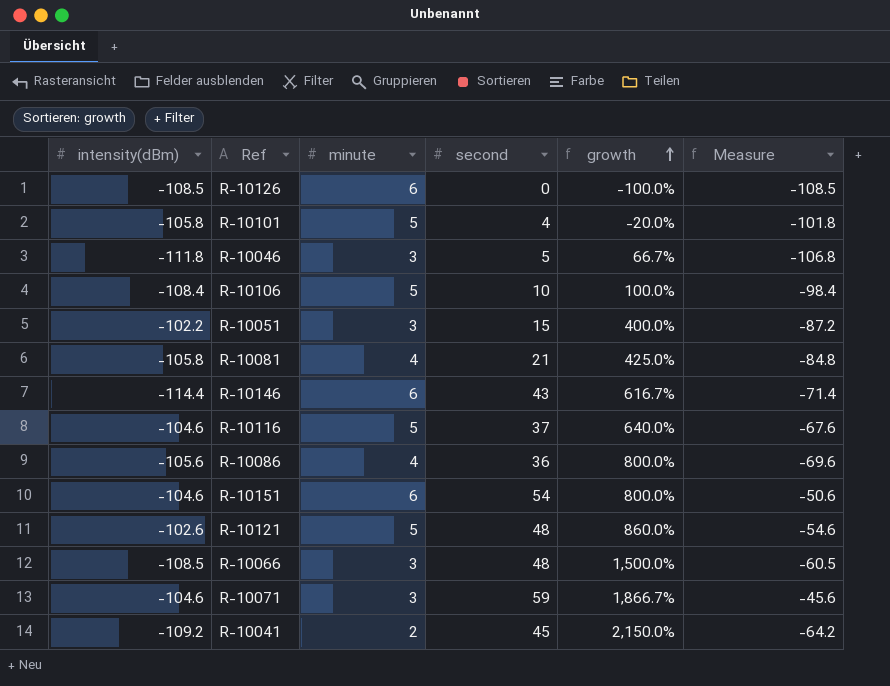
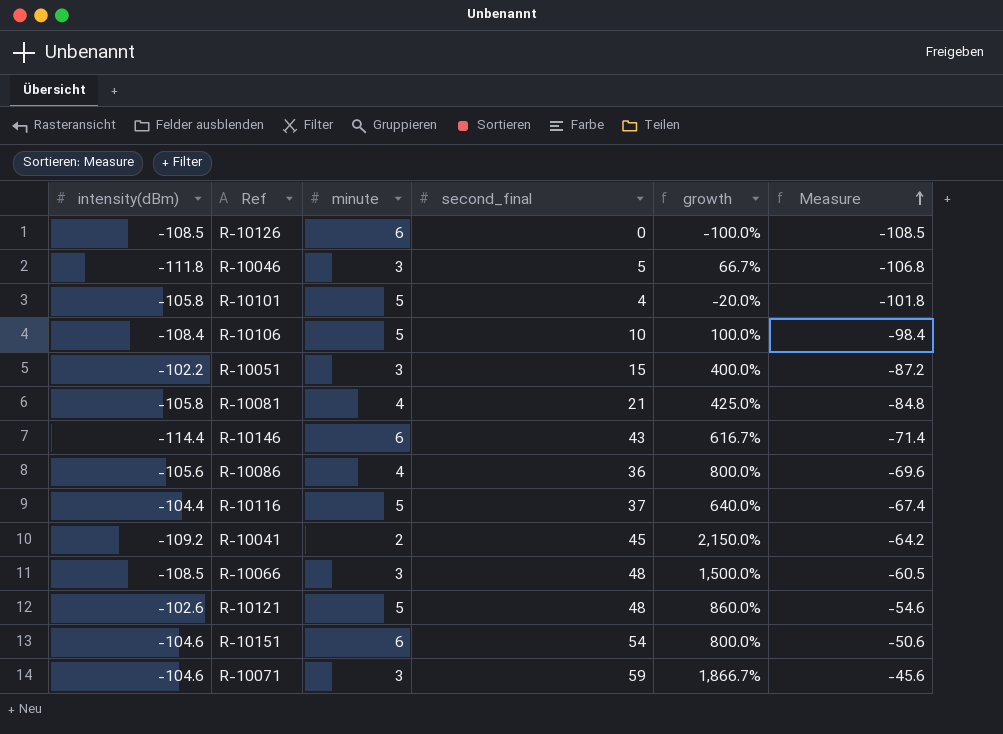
row order: growth ascending -> Measure ascending
column name: second -> second_final
R-10116 | intensity(dBm): -104.6 -> -104.4
R-10116 | Measure: -67.6 -> -67.4

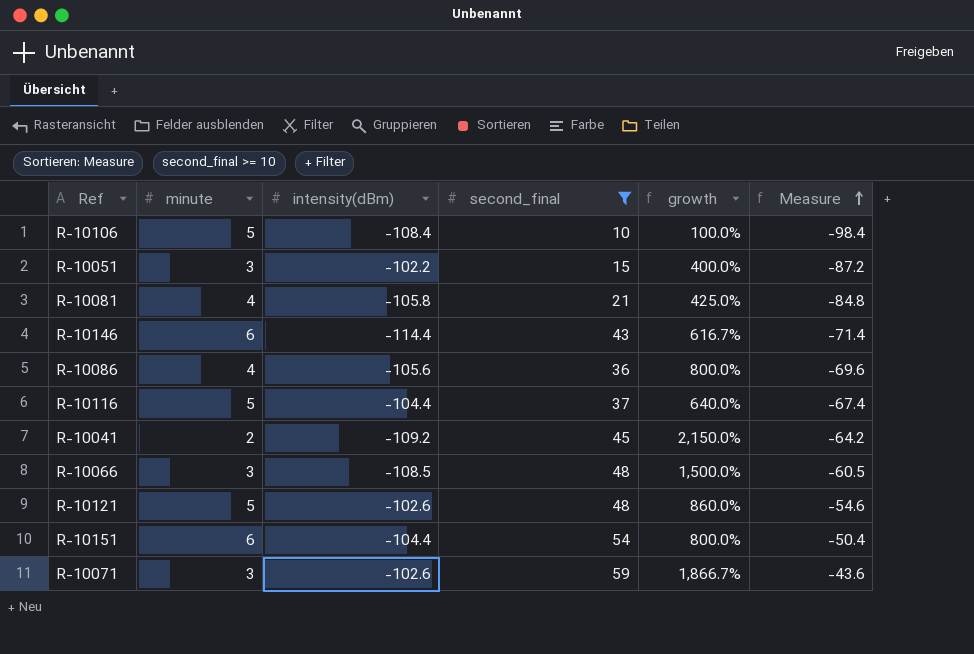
filter: none -> second_final >= 10
column intensity(dBm) | position: 1 -> 3
R-10151 | intensity(dBm): -104.6 -> -104.4
R-10151 | Measure: -50.6 -> -50.4
R-10071 | intensity(dBm): -104.6 -> -102.6
R-10071 | Measure: -45.6 -> -43.6

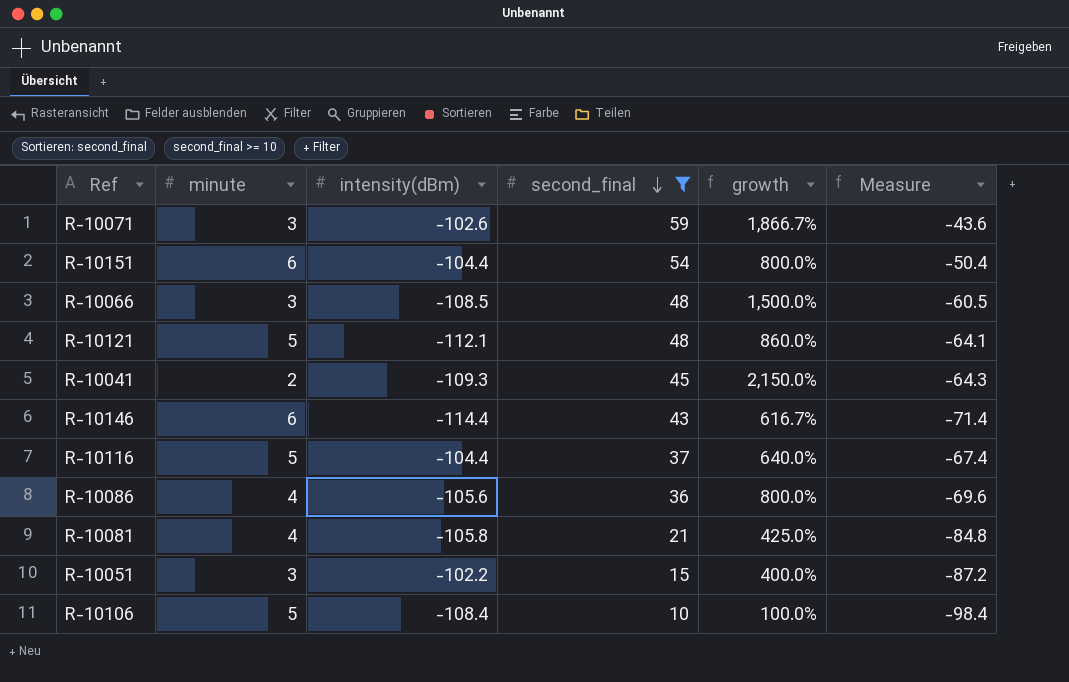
row order: Measure ascending -> second_final descending
R-10121 | intensity(dBm): -102.6 -> -112.1
R-10121 | Measure: -54.6 -> -64.1
R-10041 | intensity(dBm): -109.2 -> -109.3
R-10041 | Measure: -64.2 -> -64.3

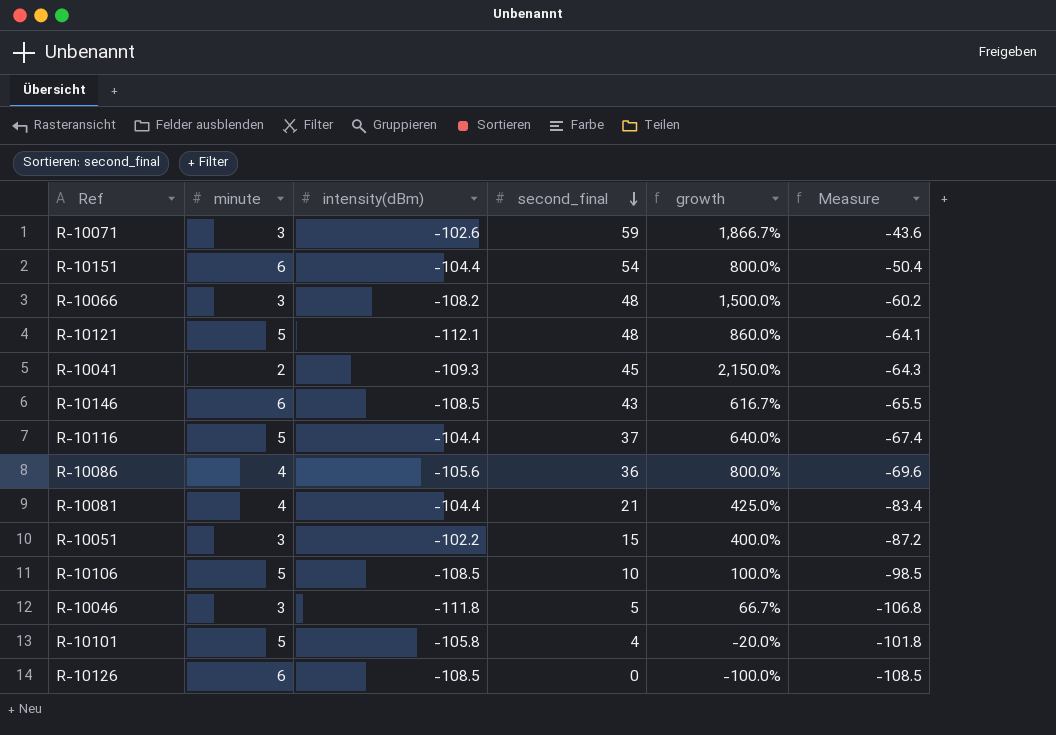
filter: second_final >= 10 -> none
R-10066 | intensity(dBm): -108.5 -> -108.2
R-10066 | Measure: -60.5 -> -60.2
R-10146 | intensity(dBm): -114.4 -> -108.5
R-10146 | Measure: -71.4 -> -65.5
R-10081 | intensity(dBm): -105.8 -> -104.4
R-10081 | Measure: -84.8 -> -83.4
R-10106 | intensity(dBm): -108.4 -> -108.5
R-10106 | Measure: -98.4 -> -98.5

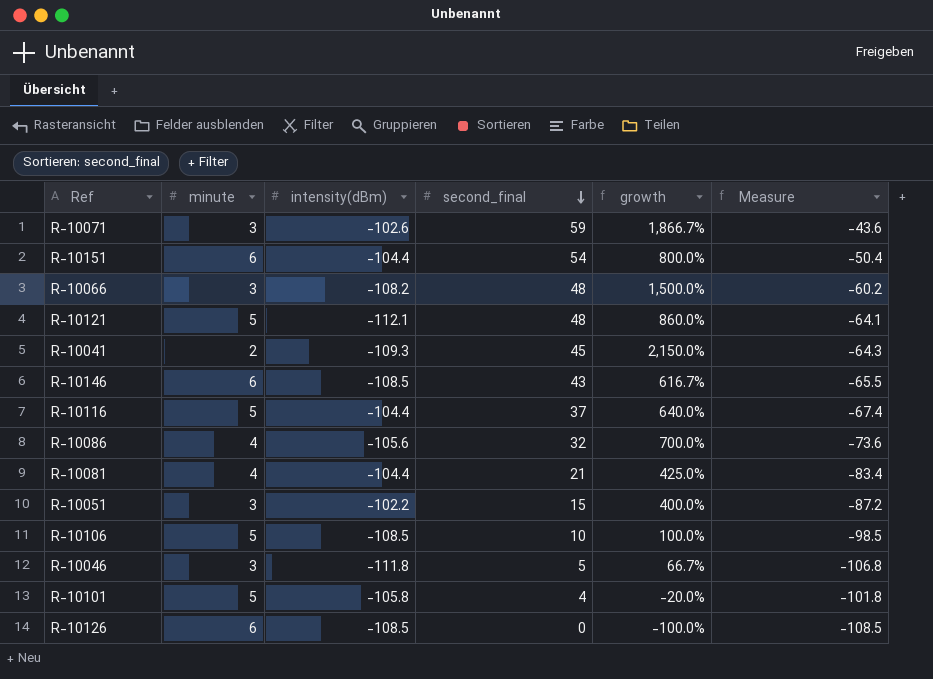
R-10086 | second_final: 36 -> 32
R-10086 | growth: 800.0% -> 700.0%
R-10086 | Measure: -69.6 -> -73.6

